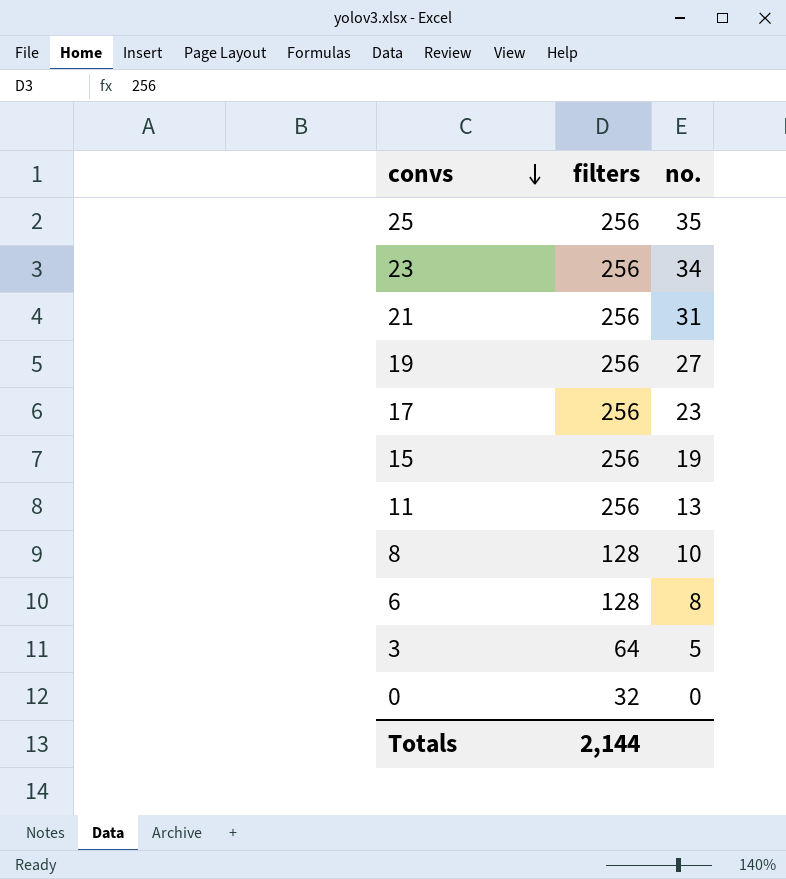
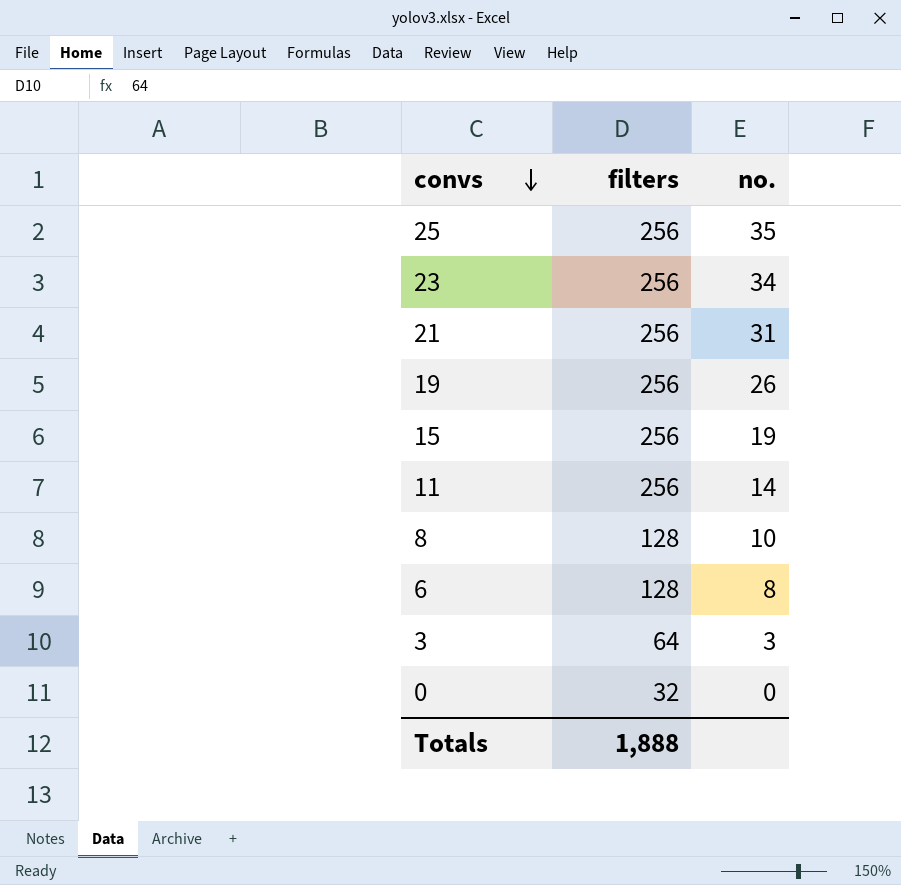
row 17: 256 | 23 -> none
19 | no.: 27 -> 26
11 | no.: 13 -> 14
3 | no.: 5 -> 3
Totals | filters: 2,144 -> 1,888

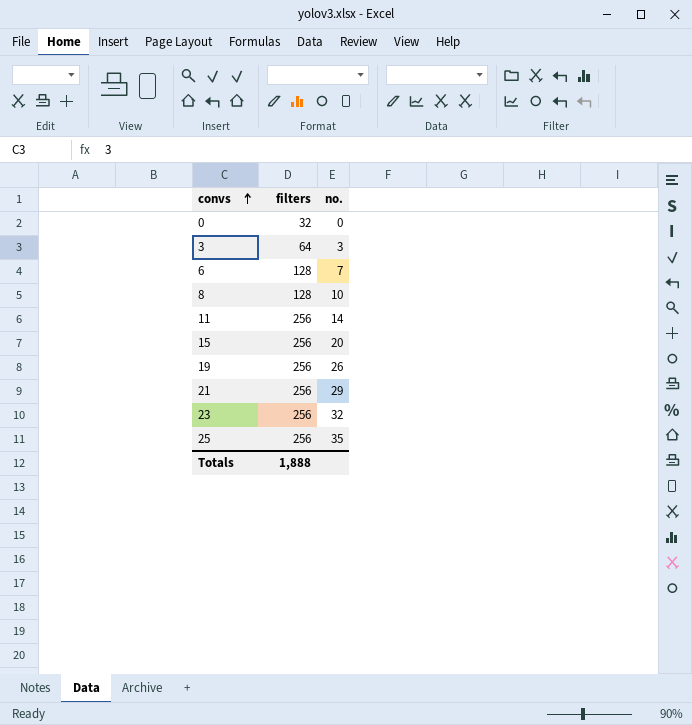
row order: convs descending -> convs ascending
6 | no.: 8 -> 7
15 | no.: 19 -> 20
21 | no.: 31 -> 29
23 | no.: 34 -> 32

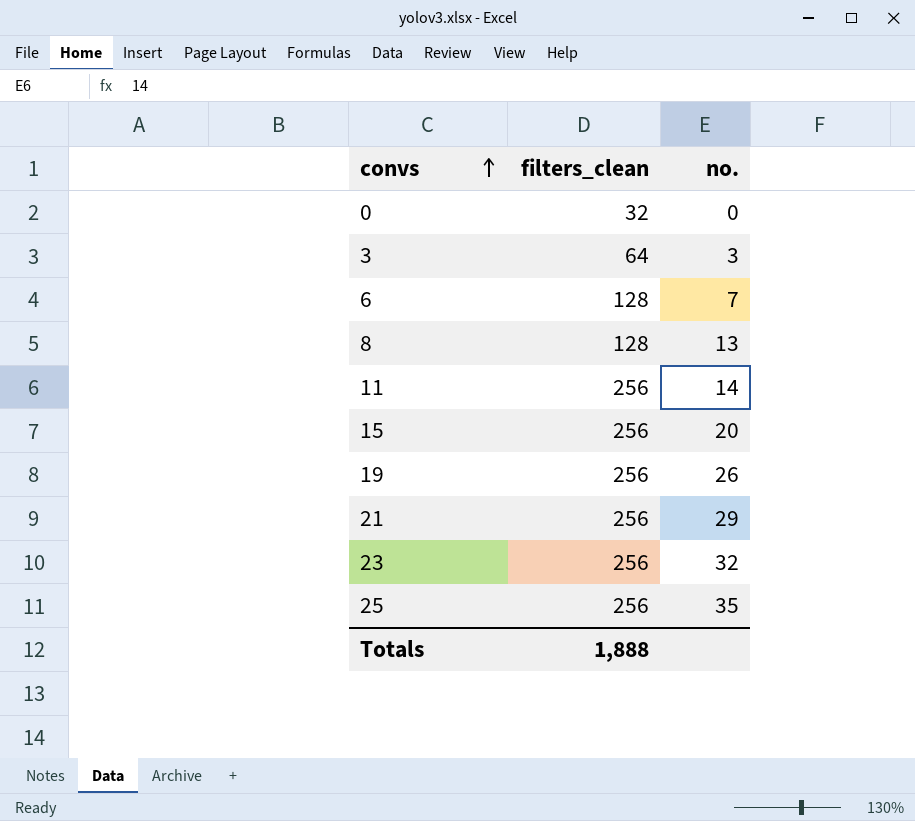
column name: filters -> filters_clean
8 | no.: 10 -> 13

